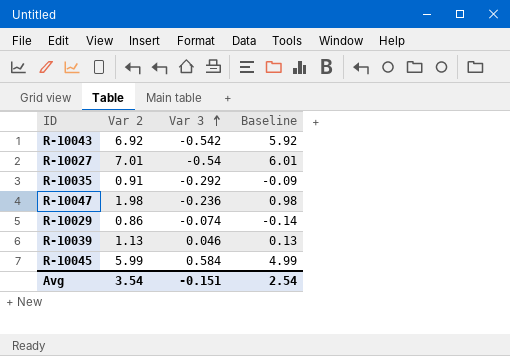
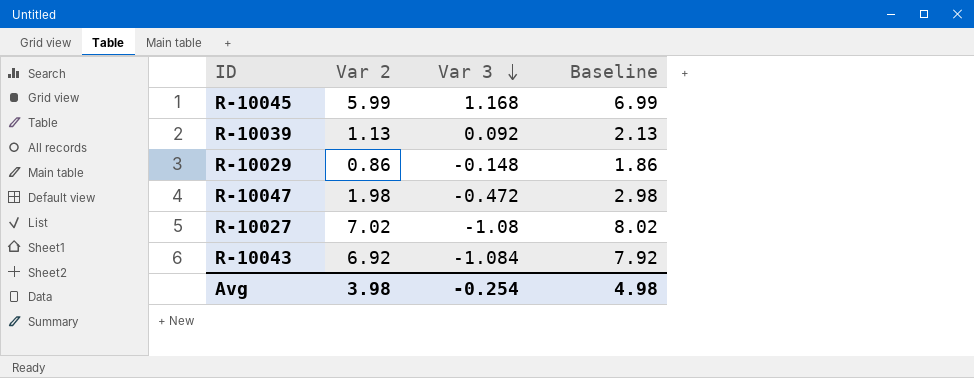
row order: Var 3 ascending -> Var 3 descending
column Baseline | formula: [Var 2] - 1 -> [Var 2] + 1
row R-10035: 0.91 | -0.292 | -0.09 -> none
R-10045 | Var 3: 0.584 -> 1.168
R-10039 | Var 3: 0.046 -> 0.092
R-10029 | Var 3: -0.074 -> -0.148
R-10047 | Var 3: -0.236 -> -0.472
R-10027 | Var 2: 7.01 -> 7.02
R-10027 | Var 3: -0.54 -> -1.08
R-10043 | Var 3: -0.542 -> -1.084
Avg | Var 2: 3.54 -> 3.98
Avg | Var 3: -0.151 -> -0.254
Avg | Baseline: 2.54 -> 4.98

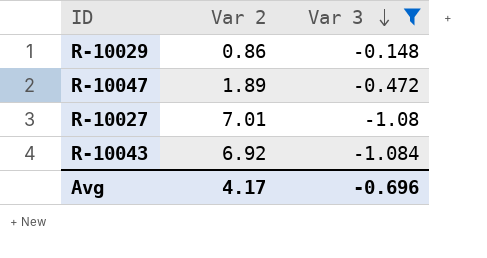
filter: none -> Var 3 <= -0.148
column Baseline | formula: [Var 2] + 1 -> none
R-10047 | Var 2: 1.98 -> 1.89
R-10027 | Var 2: 7.02 -> 7.01
Avg | Var 2: 3.98 -> 4.17
Avg | Var 3: -0.254 -> -0.696

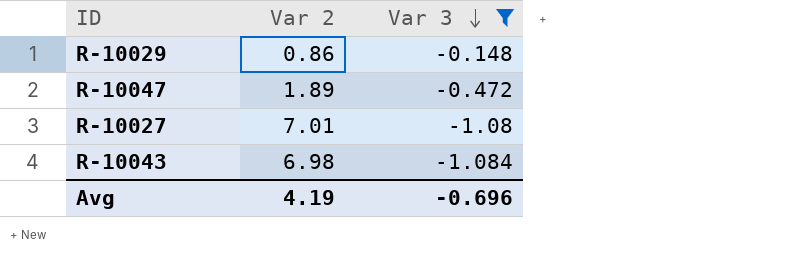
R-10043 | Var 2: 6.92 -> 6.98
Avg | Var 2: 4.17 -> 4.19

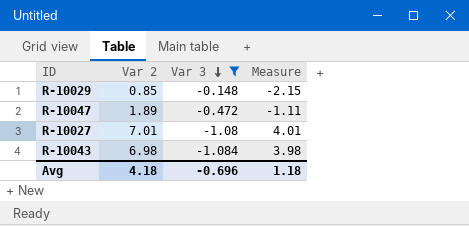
column Measure | formula: none -> [Var 2] - 3
R-10029 | Var 2: 0.86 -> 0.85
Avg | Var 2: 4.19 -> 4.18

